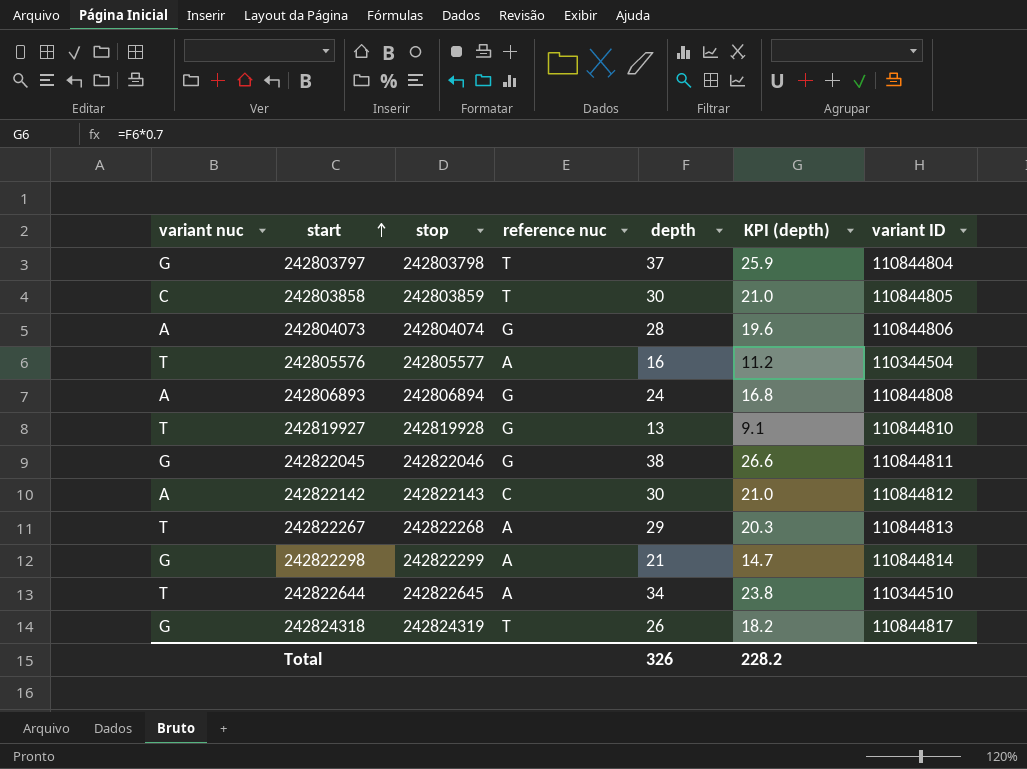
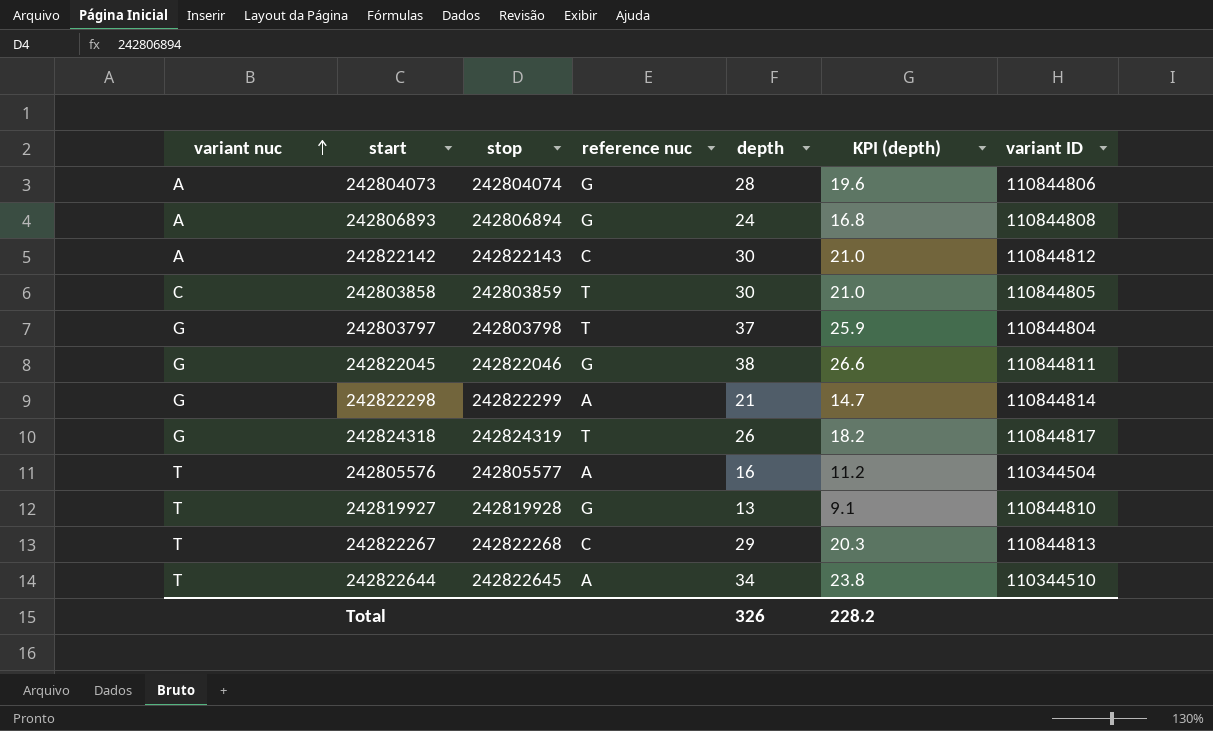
row order: start ascending -> variant nuc ascending
242822267 | reference nuc: A -> C

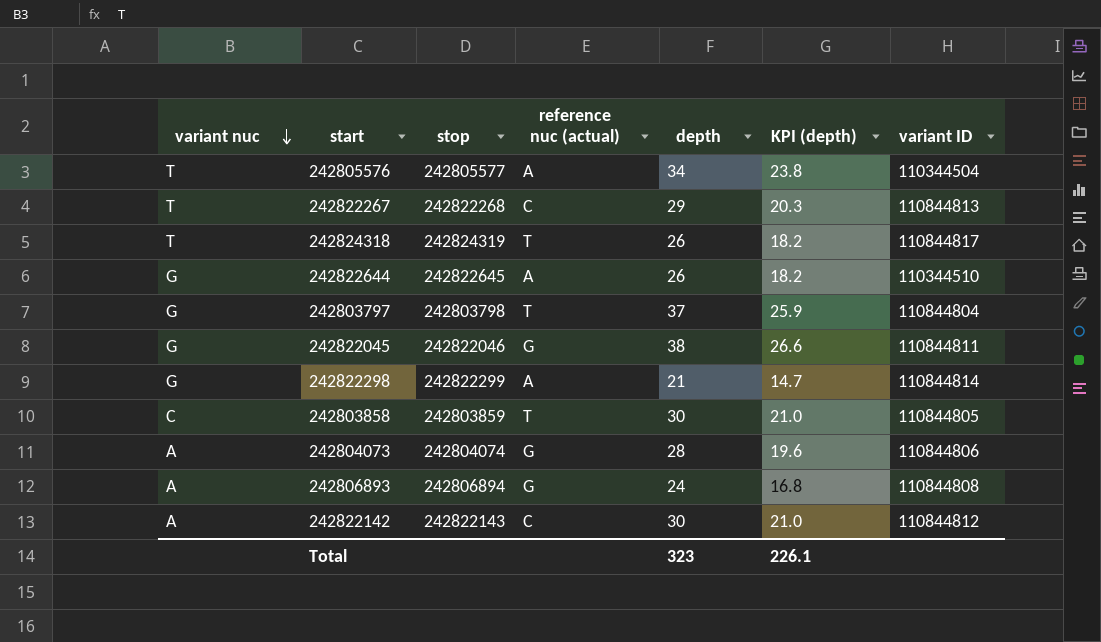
row order: variant nuc ascending -> variant nuc descending
column name: reference nuc -> reference nuc (actual)
row 242819927: T | 242819928 | G | 13 | 9.1 | 110844810 -> none
242805576 | depth: 16 -> 34
242805576 | KPI (depth): 11.2 -> 23.8
242824318 | variant nuc: G -> T
242822644 | variant nuc: T -> G
242822644 | depth: 34 -> 26
242822644 | KPI (depth): 23.8 -> 18.2
Total | depth: 326 -> 323
Total | KPI (depth): 228.2 -> 226.1

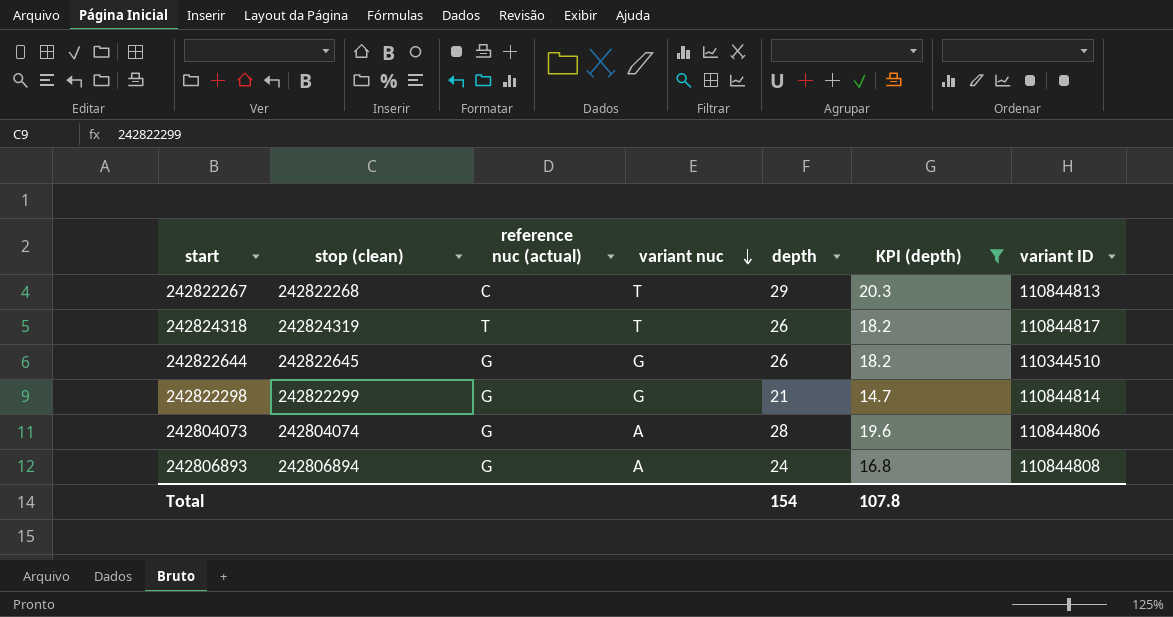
filter: none -> KPI (depth) <= 20.3
column name: stop -> stop (clean)
column variant nuc | position: 1 -> 4
242822644 | reference nuc (actual): A -> G
242822298 | reference nuc (actual): A -> G
Total | depth: 323 -> 154
Total | KPI (depth): 226.1 -> 107.8

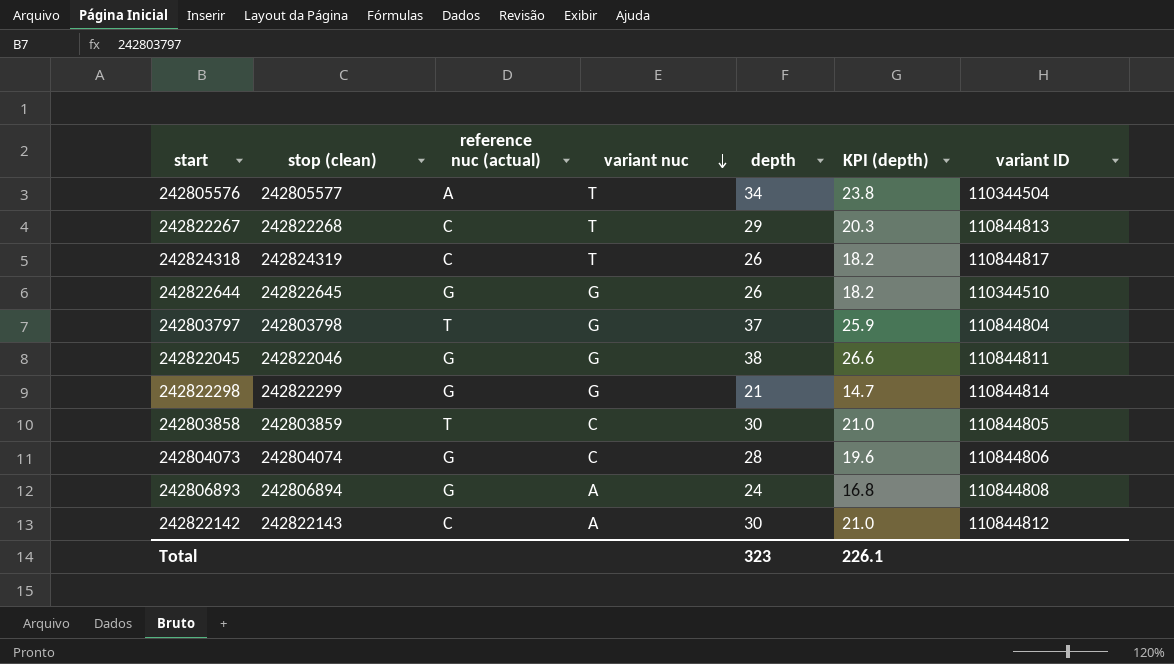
filter: KPI (depth) <= 20.3 -> none
242824318 | reference nuc (actual): T -> C
242804073 | variant nuc: A -> C
Total | depth: 154 -> 323
Total | KPI (depth): 107.8 -> 226.1

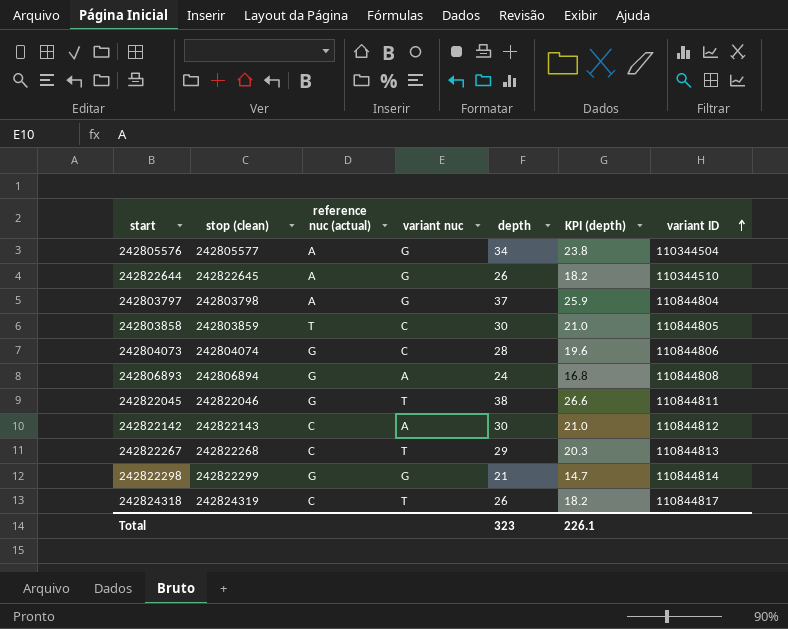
row order: variant nuc descending -> variant ID ascending
242805576 | variant nuc: T -> G
242822644 | reference nuc (actual): G -> A
242803797 | reference nuc (actual): T -> A
242822045 | variant nuc: G -> T

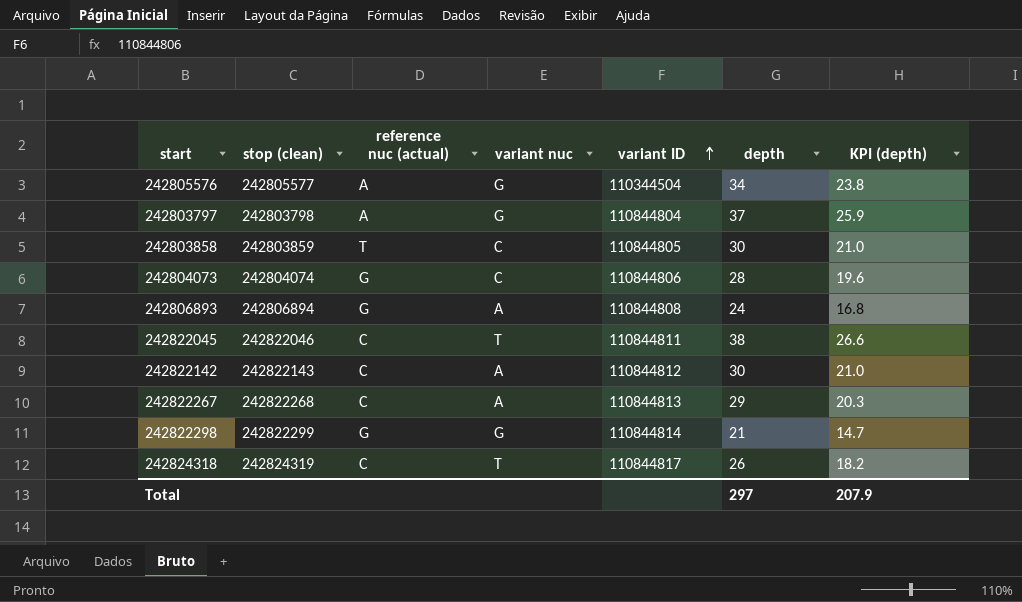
column variant ID | position: 7 -> 5
row 242822644: 242822645 | A | G | 26 | 18.2 | 110344510 -> none
242822045 | reference nuc (actual): G -> C
242822267 | variant nuc: T -> A
Total | depth: 323 -> 297
Total | KPI (depth): 226.1 -> 207.9

